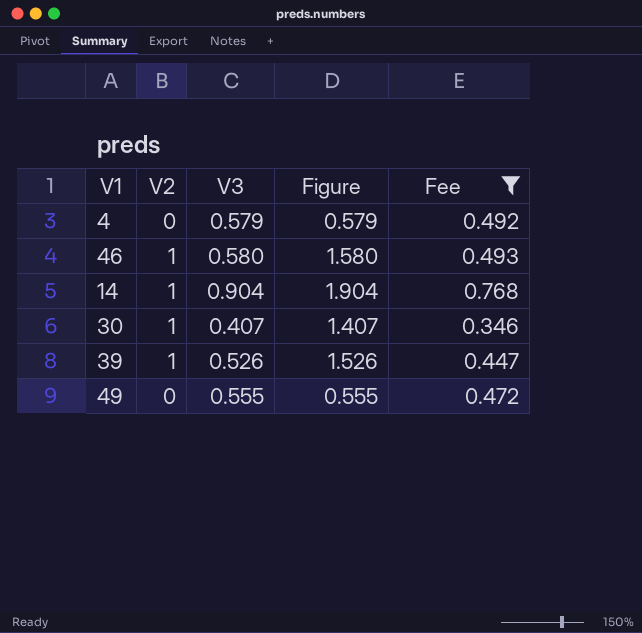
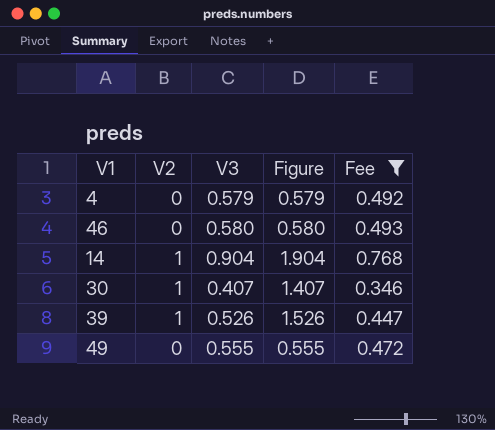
46 | V2: 1 -> 0
46 | Figure: 1.580 -> 0.580

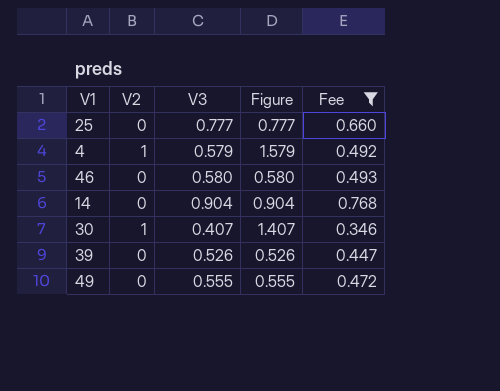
row 25: none -> 0 | 0.777 | 0.777 | 0.660
4 | V2: 0 -> 1
4 | Figure: 0.579 -> 1.579
14 | V2: 1 -> 0
14 | Figure: 1.904 -> 0.904
39 | V2: 1 -> 0
39 | Figure: 1.526 -> 0.526

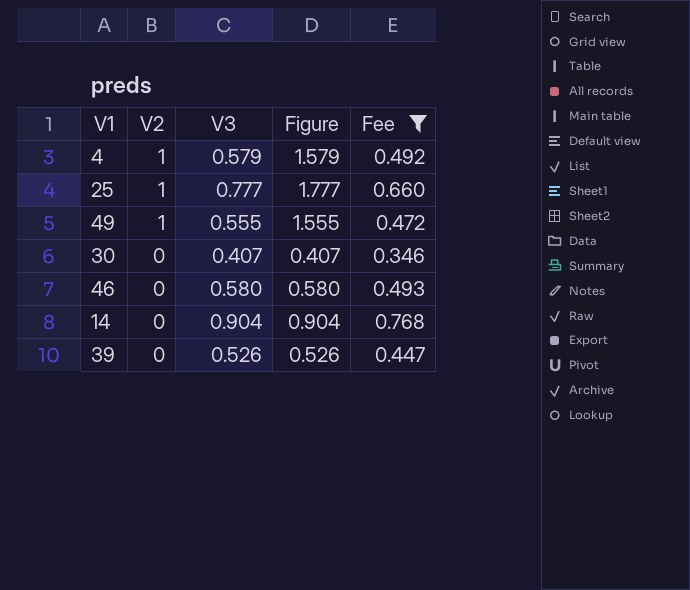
row order: none -> V2 descending
25 | V2: 0 -> 1
25 | Figure: 0.777 -> 1.777
49 | V2: 0 -> 1
49 | Figure: 0.555 -> 1.555
30 | V2: 1 -> 0
30 | Figure: 1.407 -> 0.407

